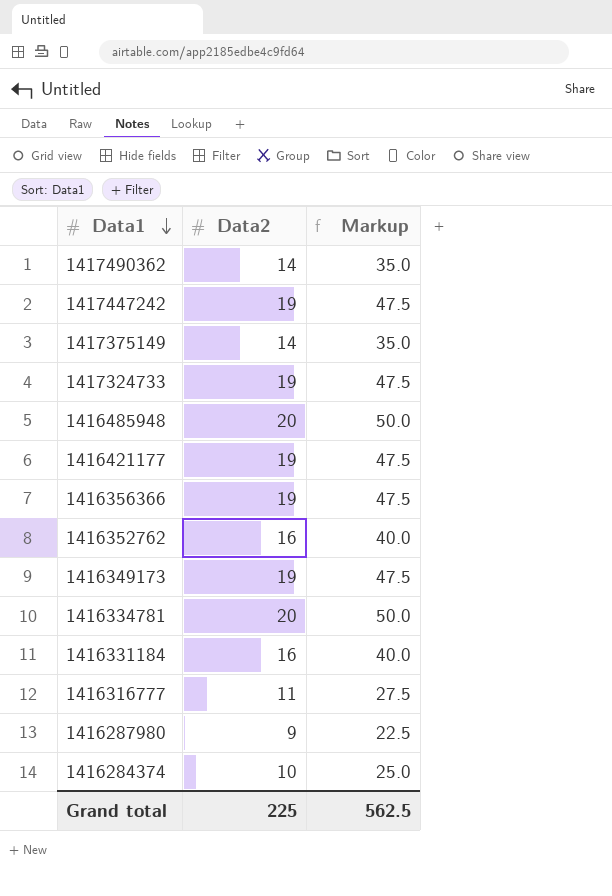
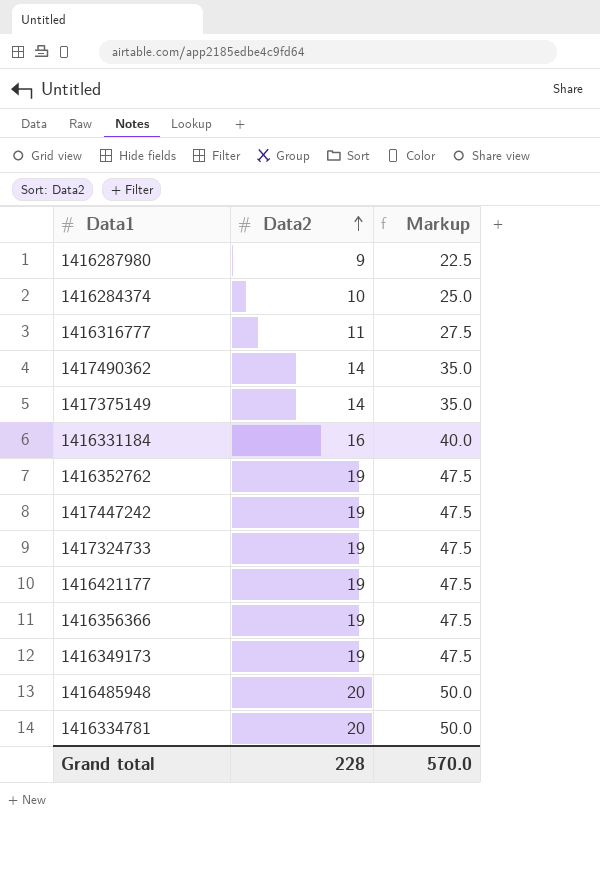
row order: Data1 descending -> Data2 ascending
1416352762 | Data2: 16 -> 19
1416352762 | Markup: 40.0 -> 47.5
Grand total | Data2: 225 -> 228
Grand total | Markup: 562.5 -> 570.0

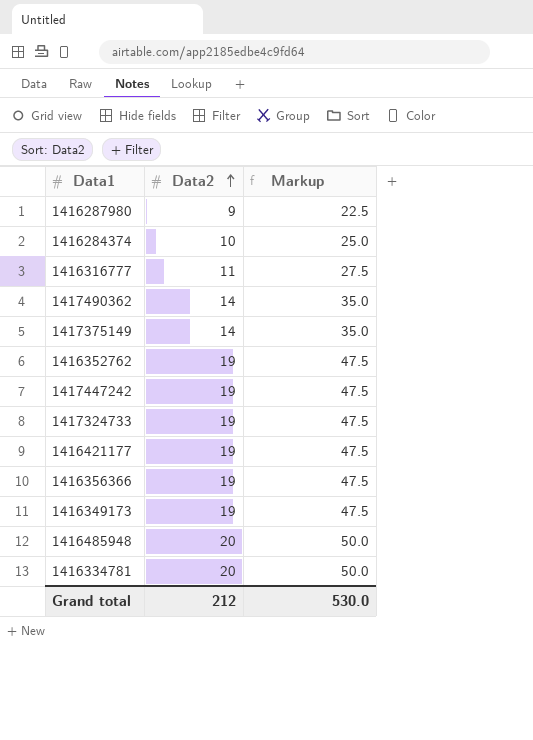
row 1416331184: 16 | 40.0 -> none
Grand total | Data2: 228 -> 212
Grand total | Markup: 570.0 -> 530.0

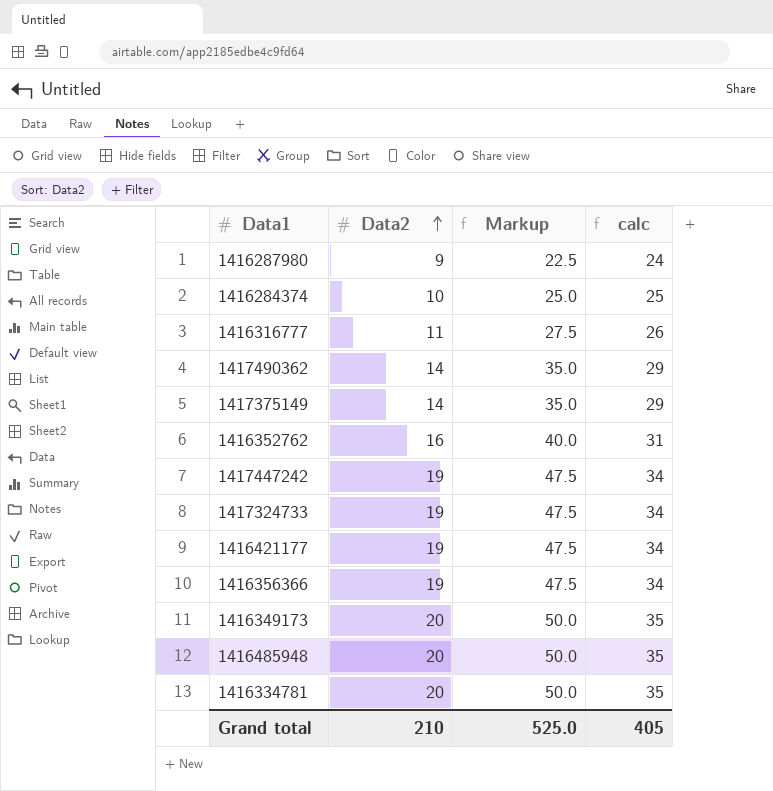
column calc | formula: none -> [Data2] + 15
1416352762 | Data2: 19 -> 16
1416352762 | Markup: 47.5 -> 40.0
1416349173 | Data2: 19 -> 20
1416349173 | Markup: 47.5 -> 50.0
Grand total | Data2: 212 -> 210
Grand total | Markup: 530.0 -> 525.0

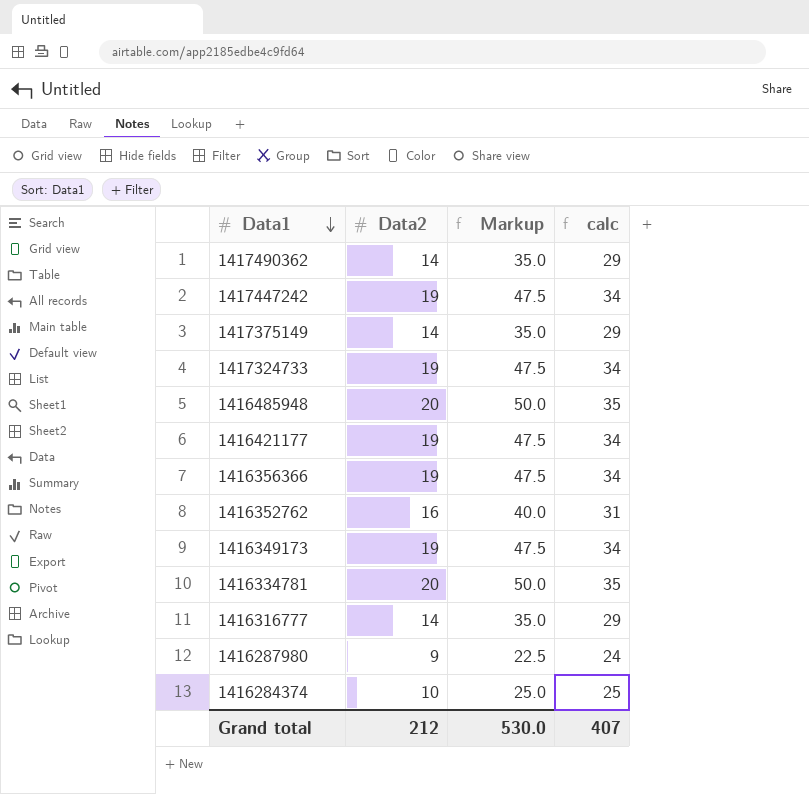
row order: Data2 ascending -> Data1 descending
1416349173 | Data2: 20 -> 19
1416349173 | Markup: 50.0 -> 47.5
1416349173 | calc: 35 -> 34
1416316777 | Data2: 11 -> 14
1416316777 | Markup: 27.5 -> 35.0
1416316777 | calc: 26 -> 29
Grand total | Data2: 210 -> 212
Grand total | Markup: 525.0 -> 530.0
Grand total | calc: 405 -> 407

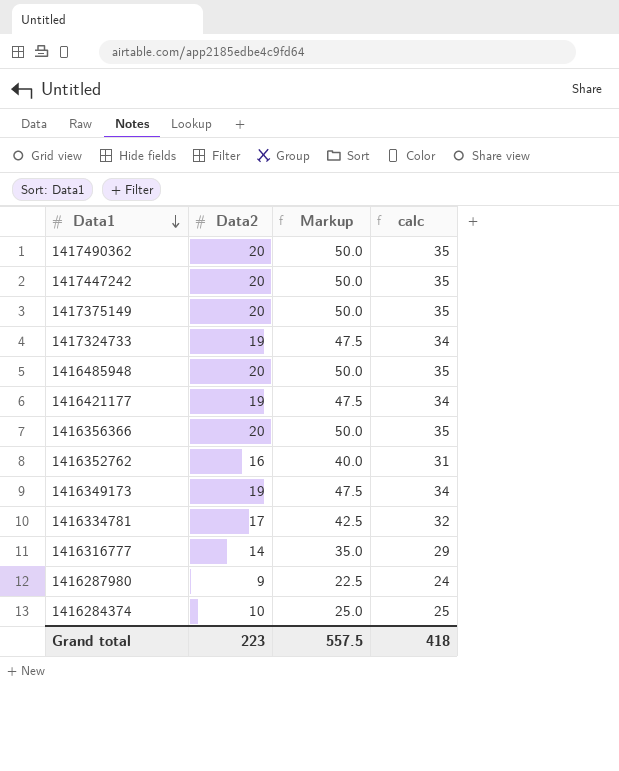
1417490362 | Data2: 14 -> 20
1417490362 | Markup: 35.0 -> 50.0
1417490362 | calc: 29 -> 35
1417447242 | Data2: 19 -> 20
1417447242 | Markup: 47.5 -> 50.0
1417447242 | calc: 34 -> 35
1417375149 | Data2: 14 -> 20
1417375149 | Markup: 35.0 -> 50.0
1417375149 | calc: 29 -> 35
1416356366 | Data2: 19 -> 20
1416356366 | Markup: 47.5 -> 50.0
1416356366 | calc: 34 -> 35
1416334781 | Data2: 20 -> 17
1416334781 | Markup: 50.0 -> 42.5
1416334781 | calc: 35 -> 32
Grand total | Data2: 212 -> 223
Grand total | Markup: 530.0 -> 557.5
Grand total | calc: 407 -> 418

